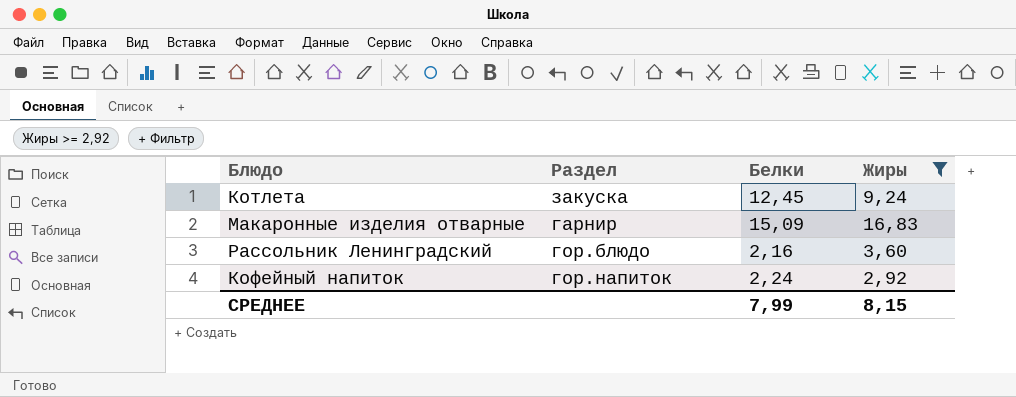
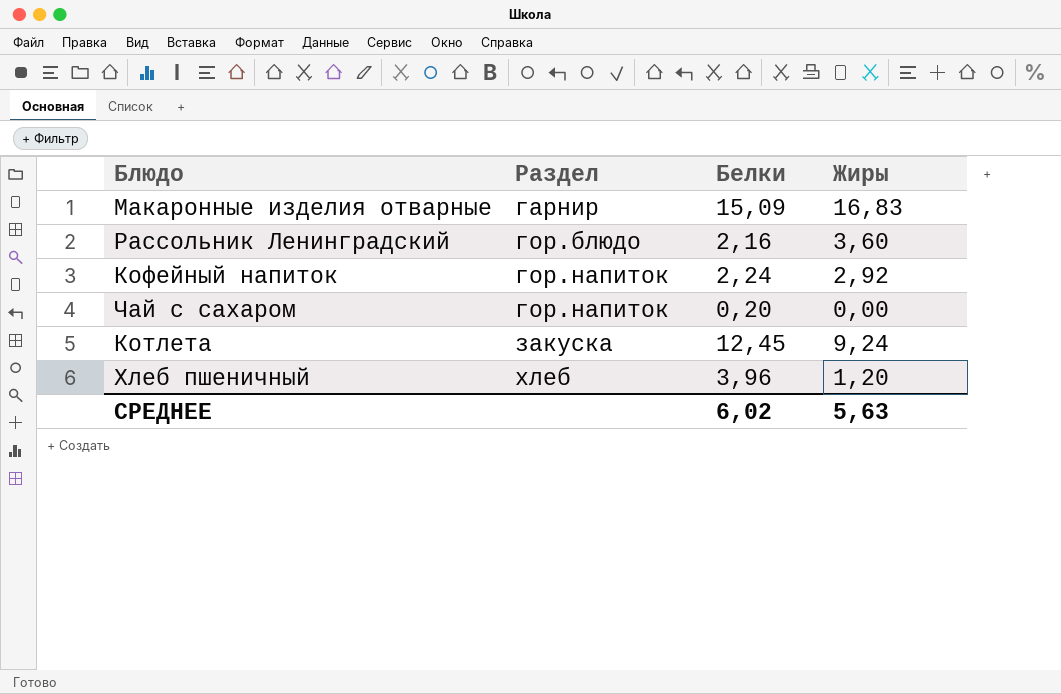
filter: Жиры >= 2,92 -> none
row order: none -> Раздел ascending
СРЕДНЕЕ | Белки: 7,99 -> 6,02
СРЕДНЕЕ | Жиры: 8,15 -> 5,63

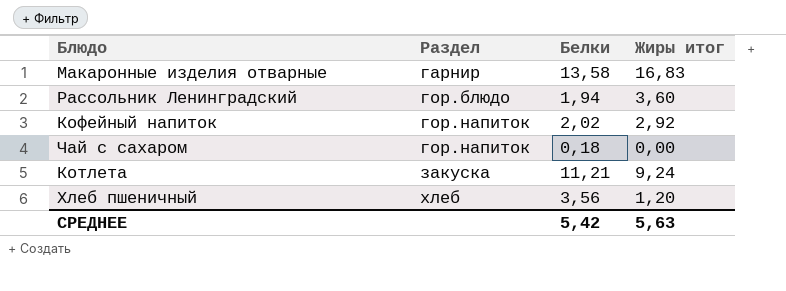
column name: Жиры -> Жиры итог
Макаронные изделия отварные | Белки: 15,09 -> 13,58
Рассольник Ленинградский | Белки: 2,16 -> 1,94
Кофейный напиток | Белки: 2,24 -> 2,02
Чай с сахаром | Белки: 0,20 -> 0,18
Котлета | Белки: 12,45 -> 11,21
Хлеб пшеничный | Белки: 3,96 -> 3,56
СРЕДНЕЕ | Белки: 6,02 -> 5,42

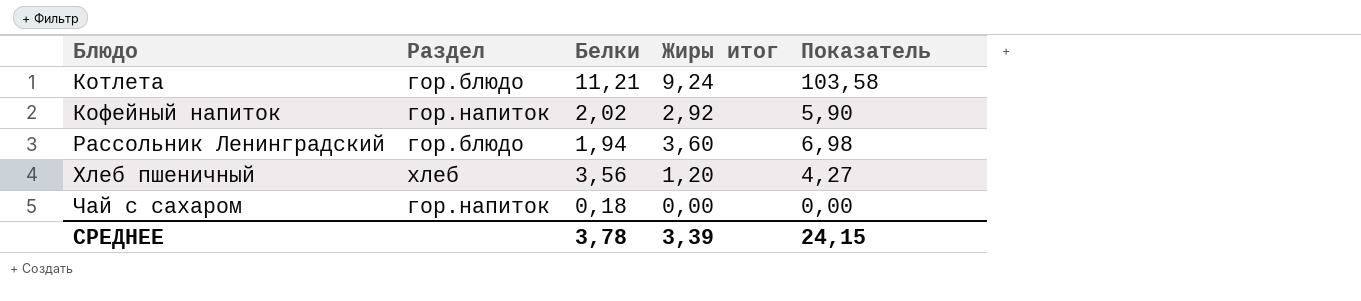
row order: Раздел ascending -> Блюдо ascending
column Показатель | formula: none -> [Белки] * [Жиры итог]
row Макаронные изделия отварные: гарнир | 13,58 | 16,83 -> none
Котлета | Раздел: закуска -> гор.блюдо
СРЕДНЕЕ | Белки: 5,42 -> 3,78
СРЕДНЕЕ | Жиры итог: 5,63 -> 3,39

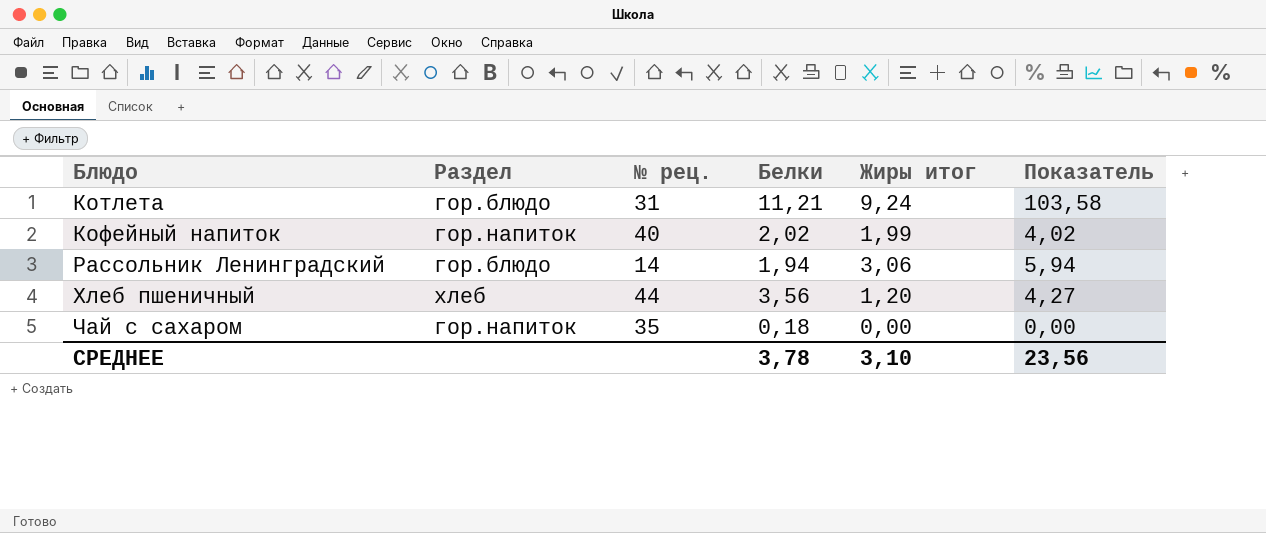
column № рец. | position: none -> 3
Кофейный напиток | Жиры итог: 2,92 -> 1,99
Кофейный напиток | Показатель: 5,90 -> 4,02
Рассольник Ленинградский | Жиры итог: 3,60 -> 3,06
Рассольник Ленинградский | Показатель: 6,98 -> 5,94
СРЕДНЕЕ | Жиры итог: 3,39 -> 3,10
СРЕДНЕЕ | Показатель: 24,15 -> 23,56

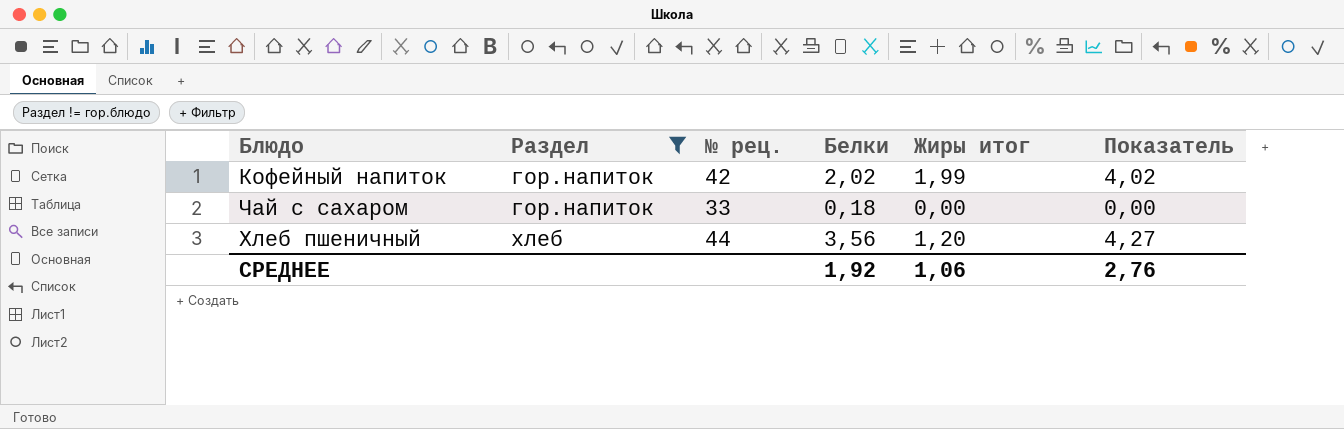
filter: none -> Раздел != гор.блюдо
row order: Блюдо ascending -> Раздел ascending
Кофейный напиток | № рец.: 40 -> 42
Чай с сахаром | № рец.: 35 -> 33
СРЕДНЕЕ | Белки: 3,78 -> 1,92
СРЕДНЕЕ | Жиры итог: 3,10 -> 1,06
СРЕДНЕЕ | Показатель: 23,56 -> 2,76

